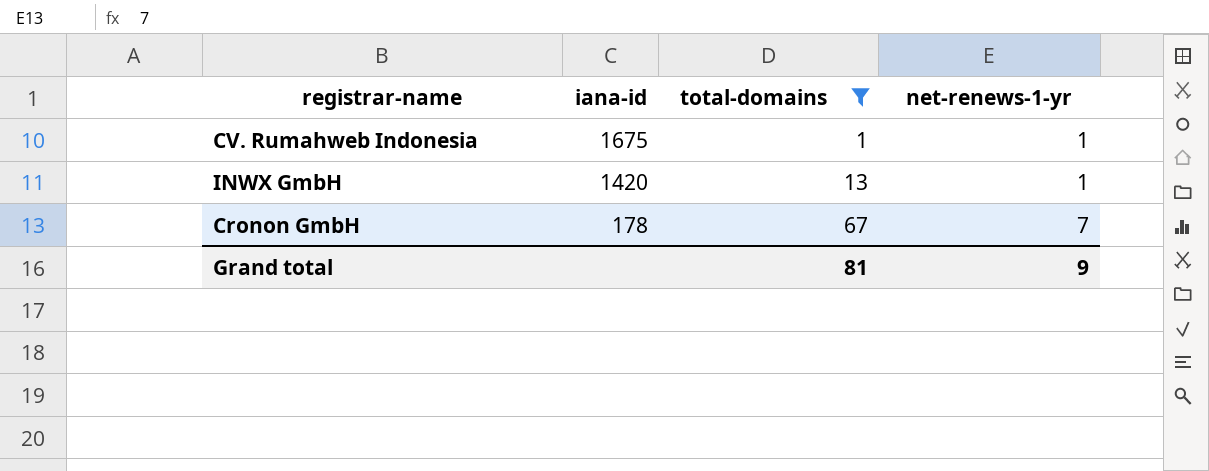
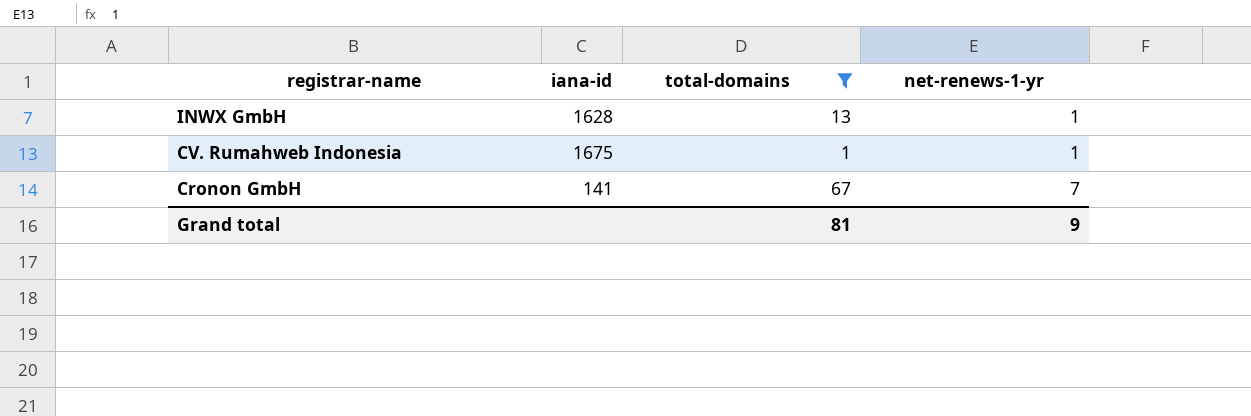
row order: iana-id descending -> registrar-name descending
INWX GmbH | iana-id: 1420 -> 1628
Cronon GmbH | iana-id: 178 -> 141

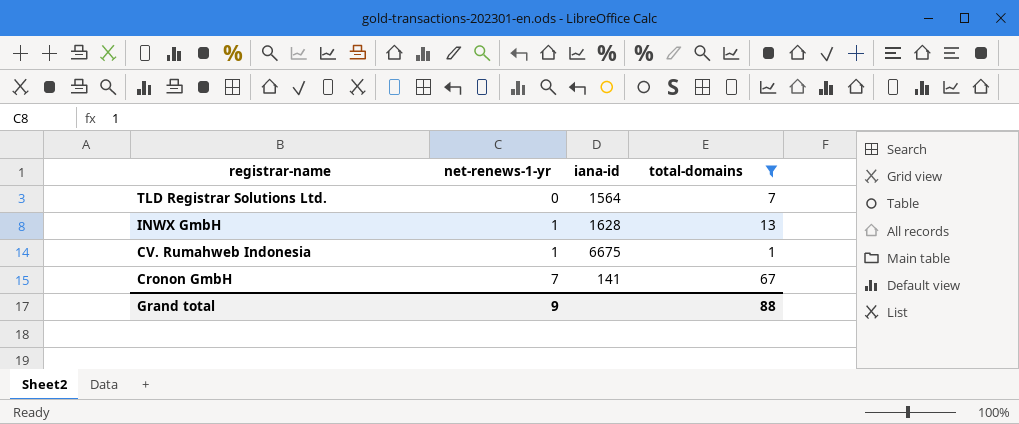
column net-renews-1-yr | position: 4 -> 2
row TLD Registrar Solutions Ltd.: none -> 0 | 1564 | 7
CV. Rumahweb Indonesia | iana-id: 1675 -> 6675
Grand total | total-domains: 81 -> 88

